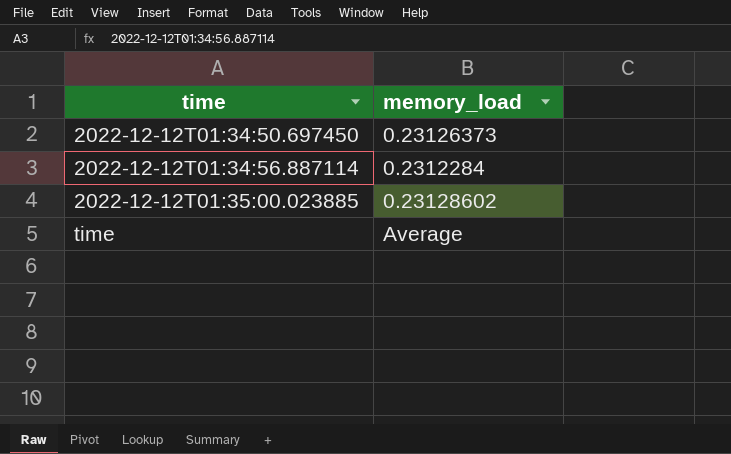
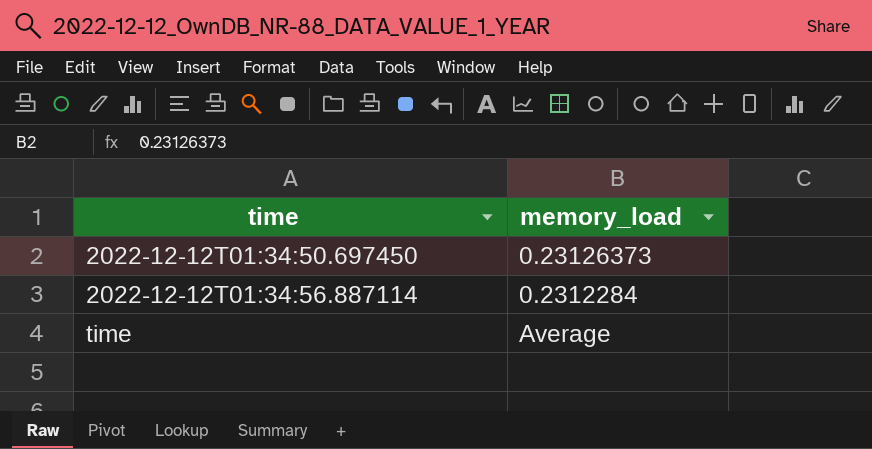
row 2022-12-12T01:35:00.023885: 0.23128602 -> none

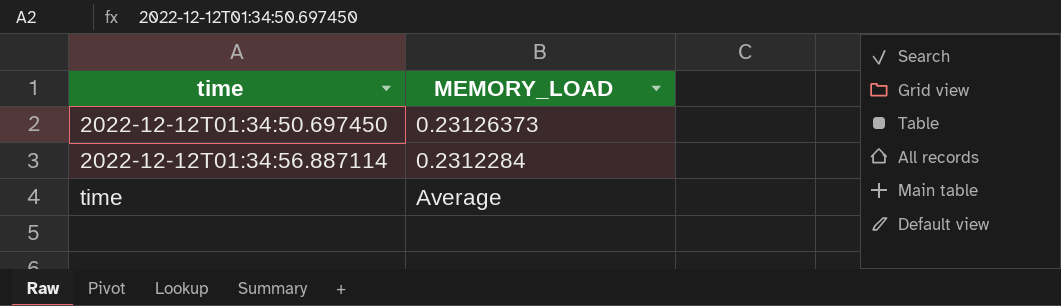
column name: memory_load -> MEMORY_LOAD

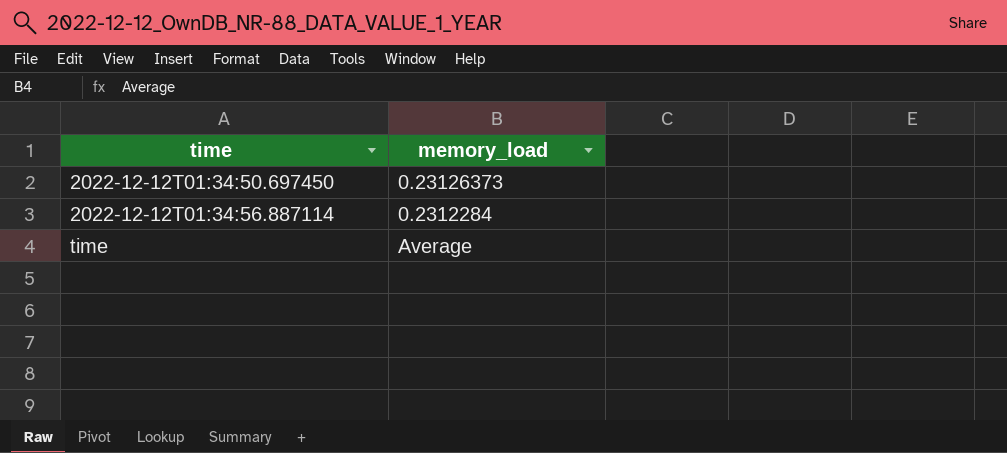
column name: MEMORY_LOAD -> memory_load

